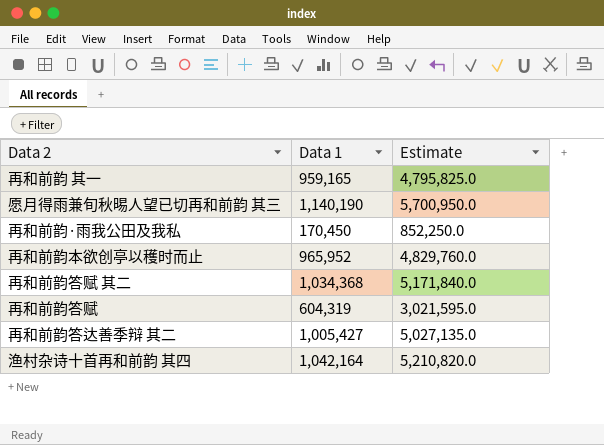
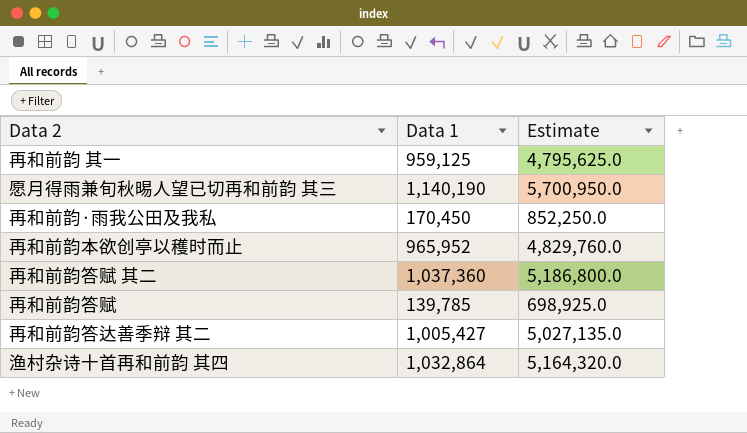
再和前韵 其一 | Data 1: 959,165 -> 959,125
再和前韵 其一 | Estimate: 4,795,825.0 -> 4,795,625.0
再和前韵答赋 其二 | Data 1: 1,034,368 -> 1,037,360
再和前韵答赋 其二 | Estimate: 5,171,840.0 -> 5,186,800.0
再和前韵答赋 | Data 1: 604,319 -> 139,785
再和前韵答赋 | Estimate: 3,021,595.0 -> 698,925.0
渔村杂诗十首再和前韵 其四 | Data 1: 1,042,164 -> 1,032,864
渔村杂诗十首再和前韵 其四 | Estimate: 5,210,820.0 -> 5,164,320.0

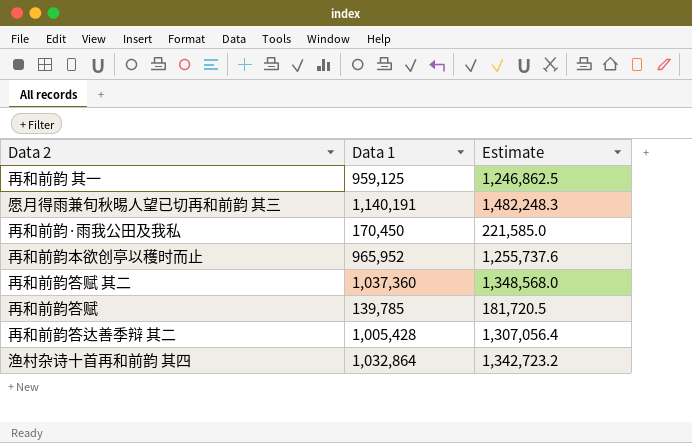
column Estimate | formula: [Data 1] * 5 -> [Data 1] * 1.3
愿月得雨兼旬秋晹人望已切再和前韵 其三 | Data 1: 1,140,190 -> 1,140,191
再和前韵答达善季辩 其二 | Data 1: 1,005,427 -> 1,005,428

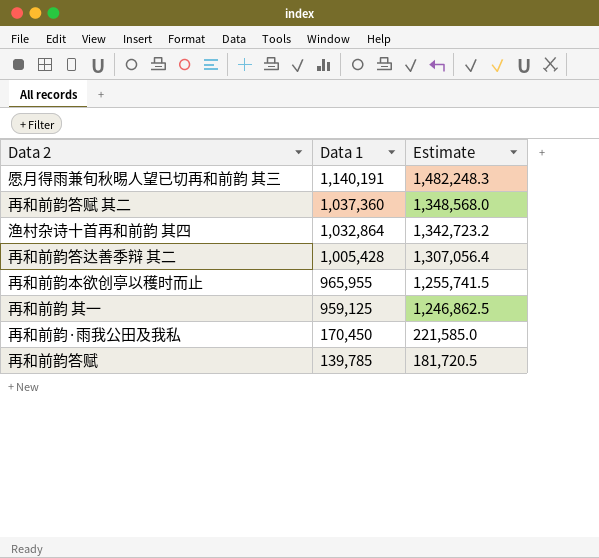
row order: none -> Data 1 descending
再和前韵本欲创亭以穫时而止 | Data 1: 965,952 -> 965,955
再和前韵本欲创亭以穫时而止 | Estimate: 1,255,737.6 -> 1,255,741.5

